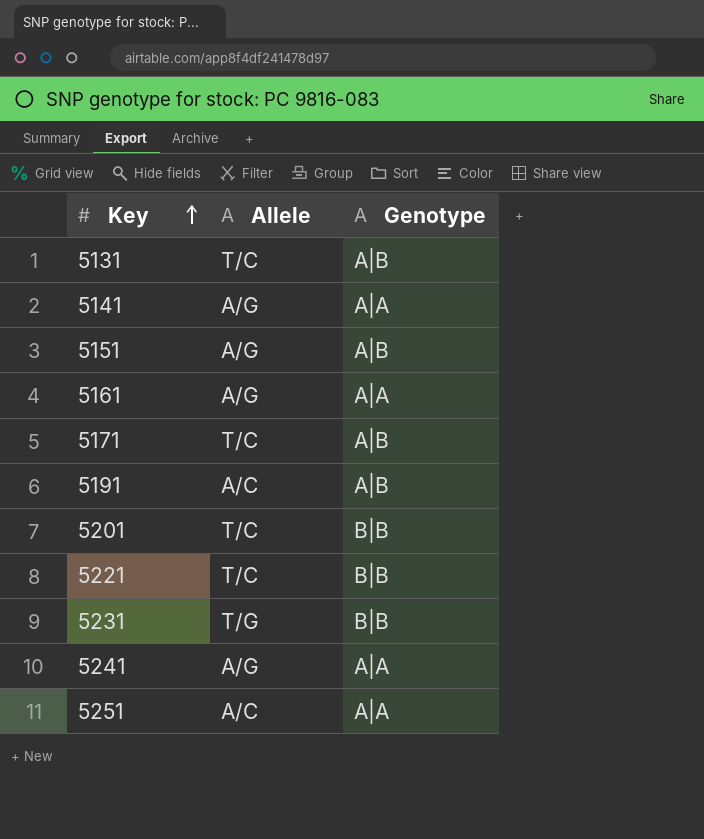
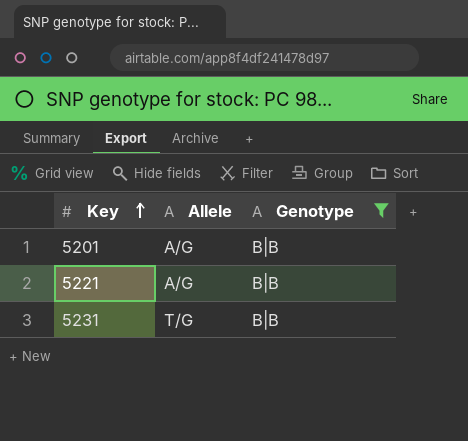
filter: none -> Genotype = B|B
5201 | Allele: T/C -> A/G
5221 | Allele: T/C -> A/G

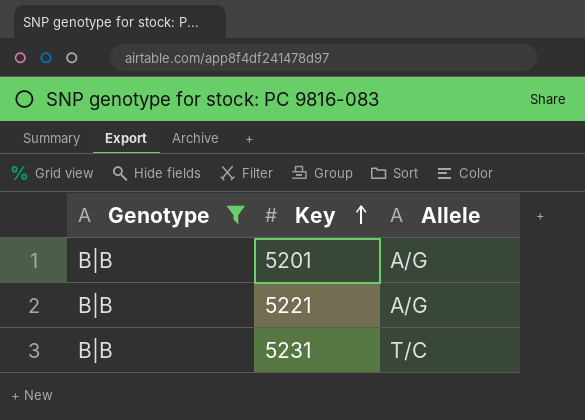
column Genotype | position: 3 -> 1
5231 | Allele: T/G -> T/C

